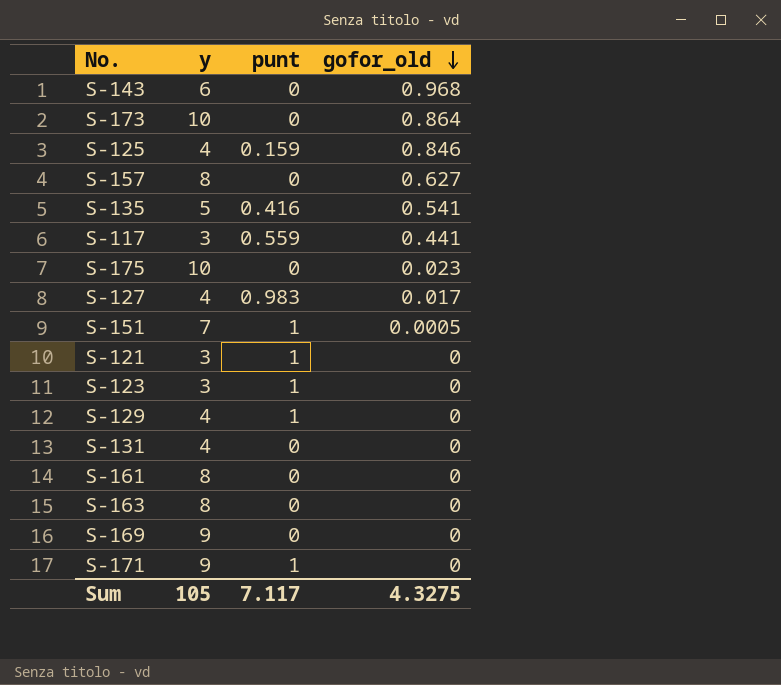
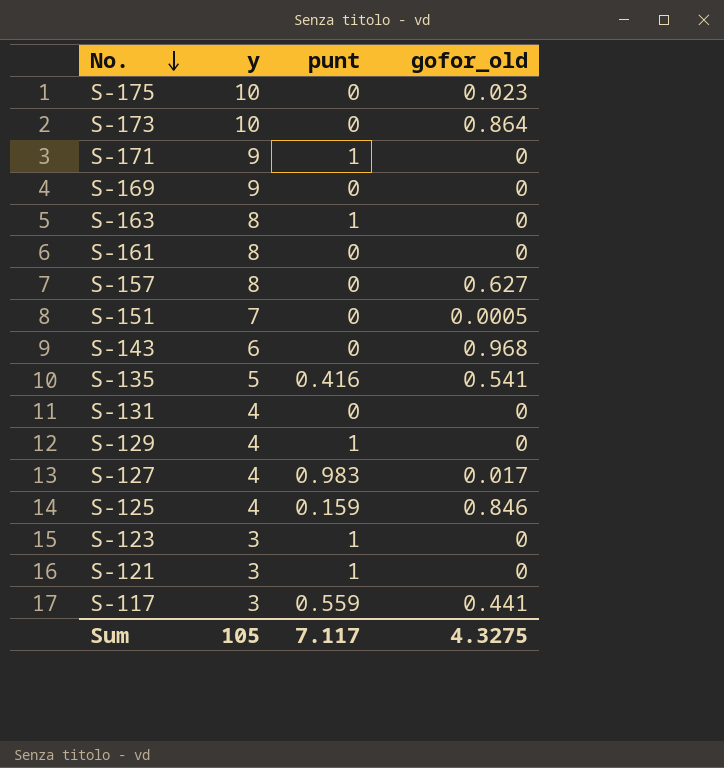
row order: gofor_old descending -> No. descending
S-163 | punt: 0 -> 1
S-151 | punt: 1 -> 0

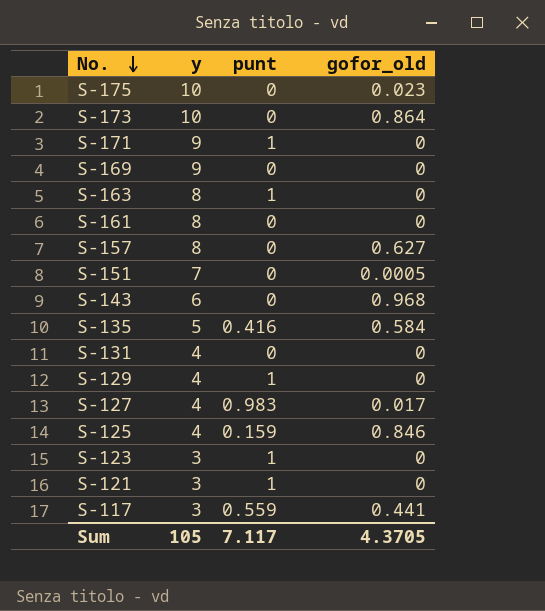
S-135 | gofor_old: 0.541 -> 0.584
Sum | gofor_old: 4.3275 -> 4.3705

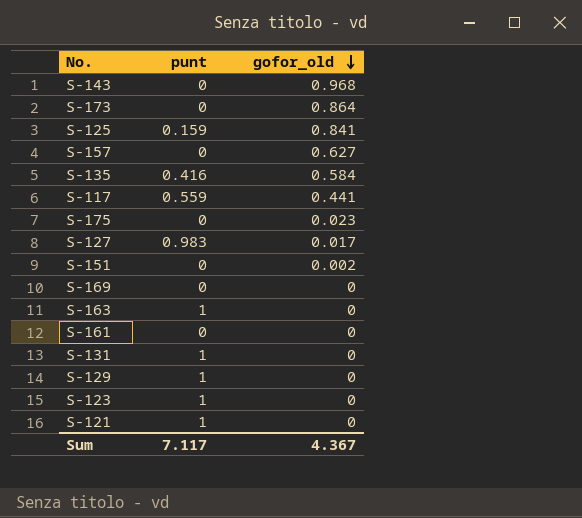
row order: No. descending -> gofor_old descending
column y | position: 2 -> none
row S-171: 9 | 1 | 0 -> none
S-125 | gofor_old: 0.846 -> 0.841
S-151 | gofor_old: 0.0005 -> 0.002
S-131 | punt: 0 -> 1
Sum | gofor_old: 4.3705 -> 4.367

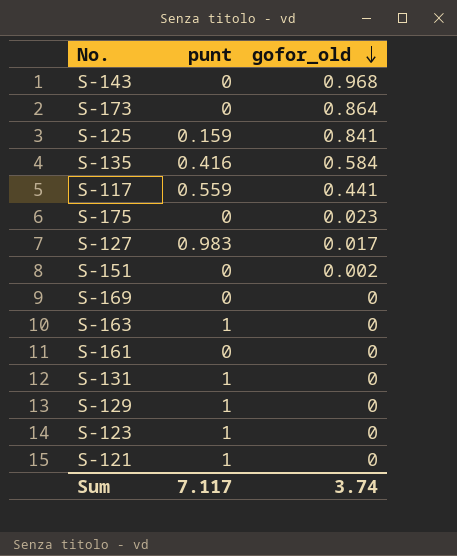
row S-157: 0 | 0.627 -> none
Sum | gofor_old: 4.367 -> 3.74

